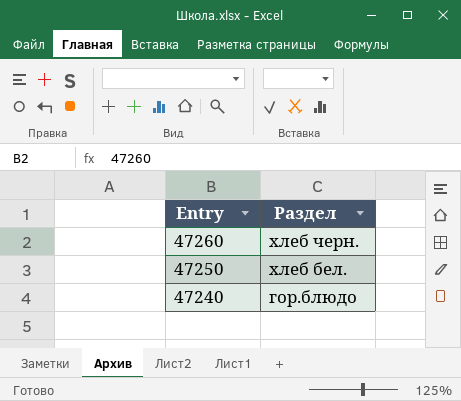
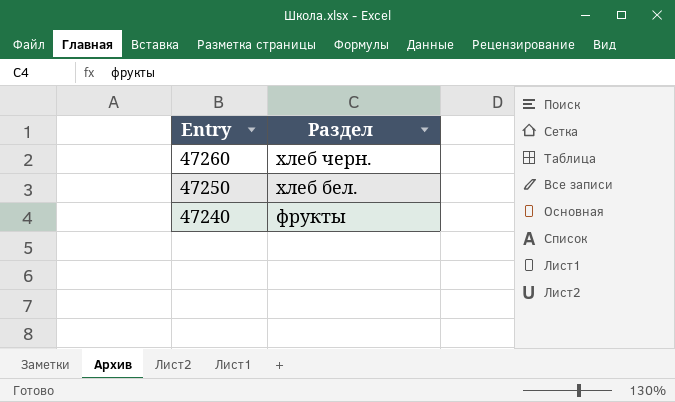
47240 | Раздел: гор.блюдо -> фрукты

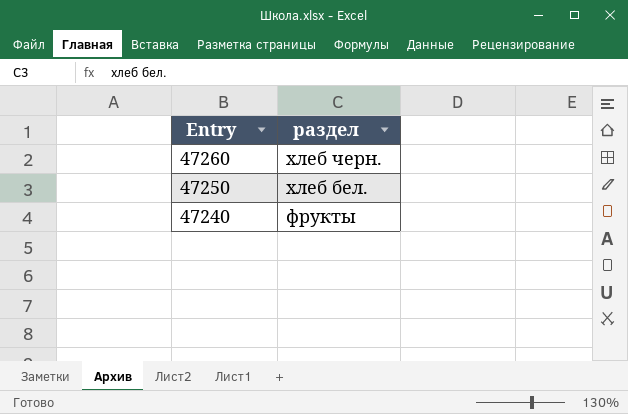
column name: Раздел -> раздел

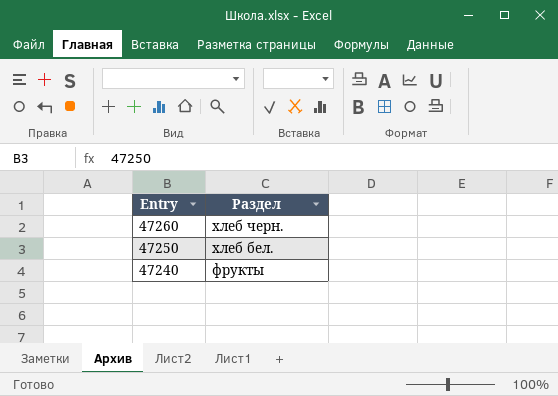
column name: раздел -> Раздел

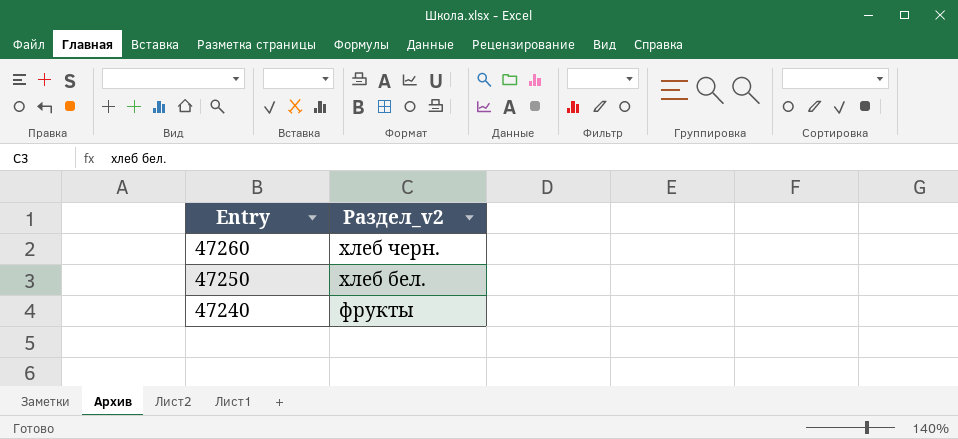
column name: Раздел -> Раздел_v2

